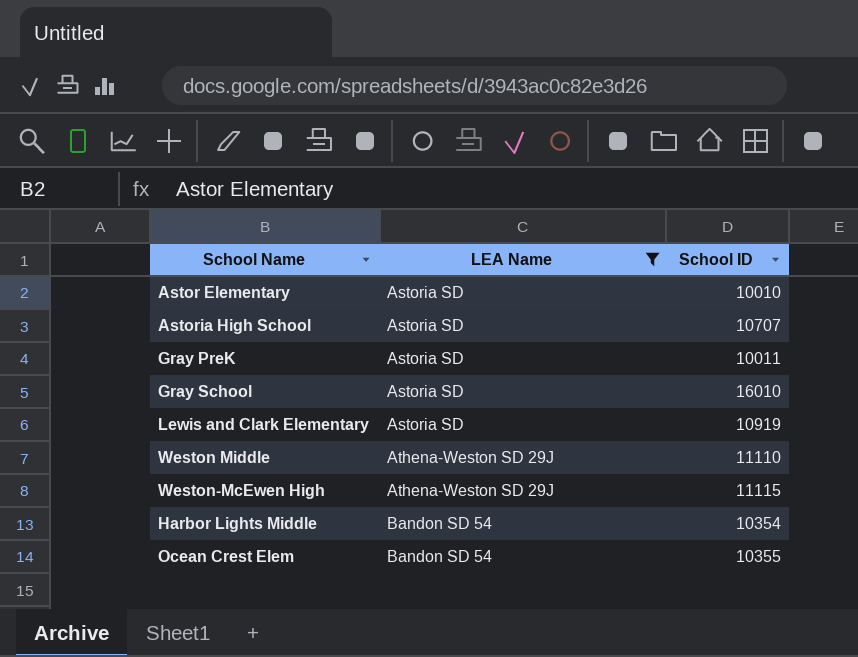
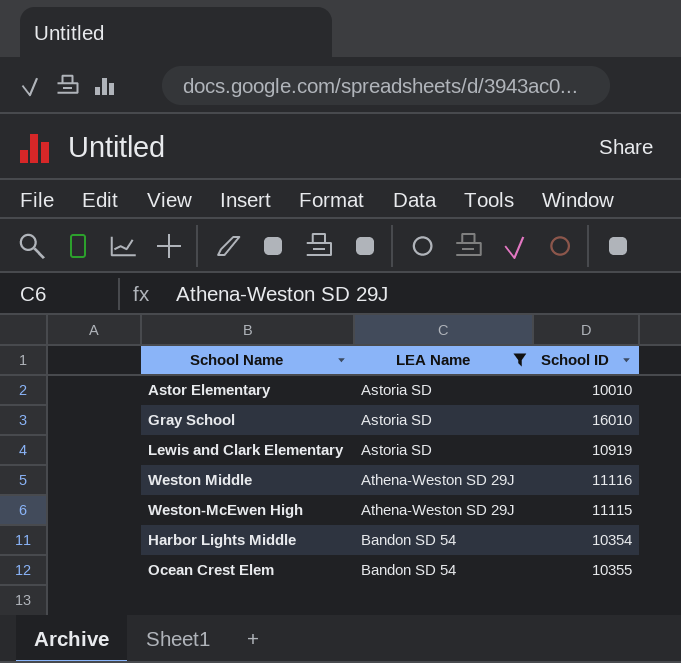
row Astoria High School: Astoria SD | 10707 -> none
row Gray PreK: Astoria SD | 10011 -> none
Weston Middle | School ID: 11110 -> 11116

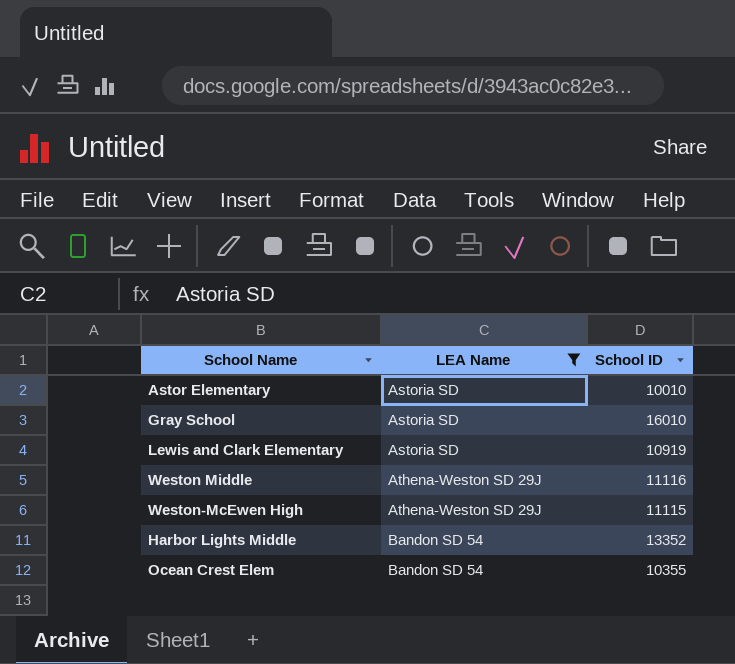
Harbor Lights Middle | School ID: 10354 -> 13352

